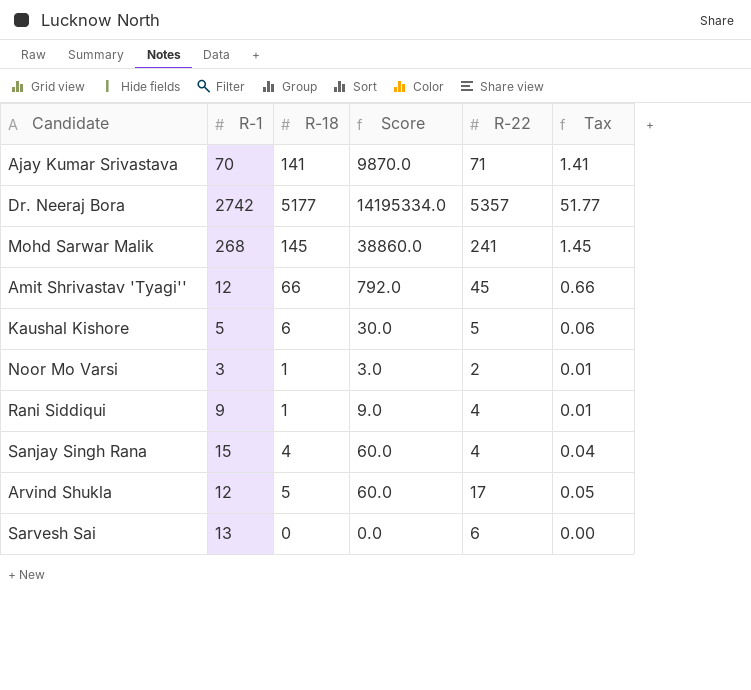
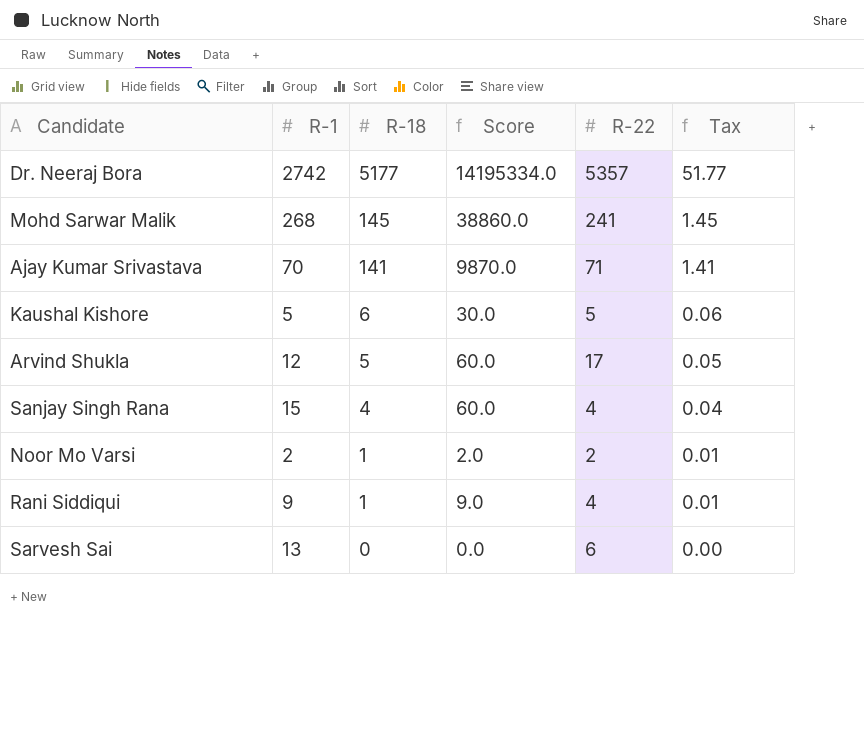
row order: none -> R-18 descending
row Amit Shrivastav 'Tyagi'': 12 | 66 | 792.0 | 45 | 0.66 -> none
Noor Mo Varsi | R-1: 3 -> 2
Noor Mo Varsi | Score: 3.0 -> 2.0

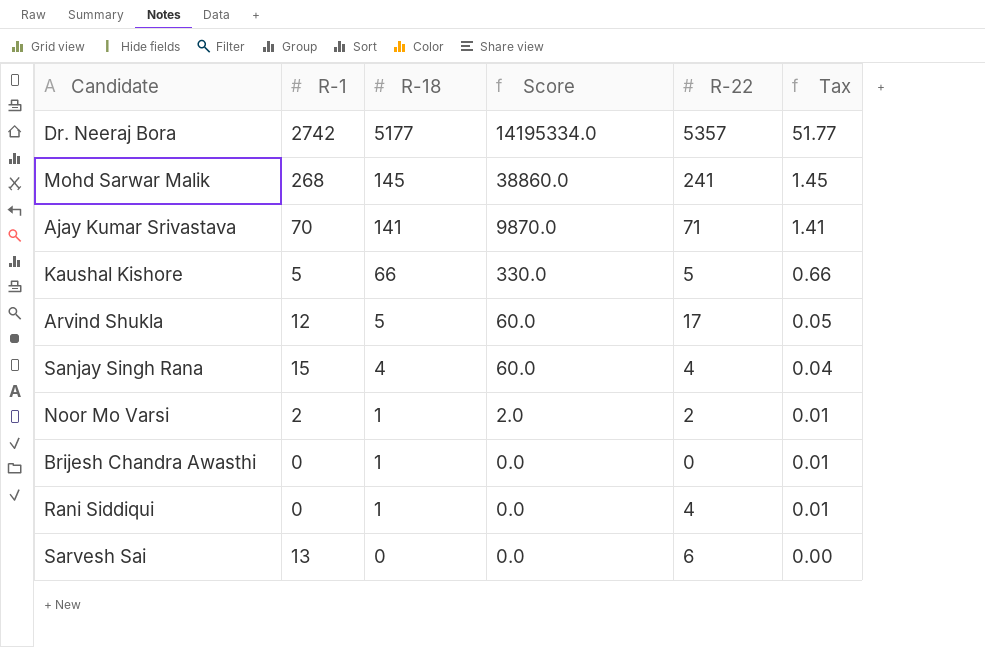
Kaushal Kishore | R-18: 6 -> 66
Kaushal Kishore | Score: 30.0 -> 330.0
Kaushal Kishore | Tax: 0.06 -> 0.66
row Brijesh Chandra Awasthi: none -> 0 | 1 | 0.0 | 0 | 0.01
Rani Siddiqui | R-1: 9 -> 0
Rani Siddiqui | Score: 9.0 -> 0.0

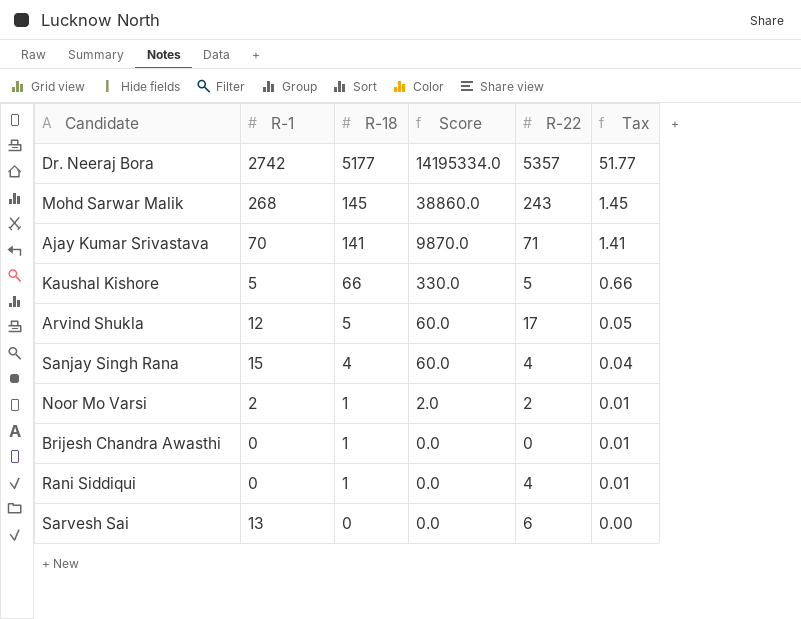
Mohd Sarwar Malik | R-22: 241 -> 243

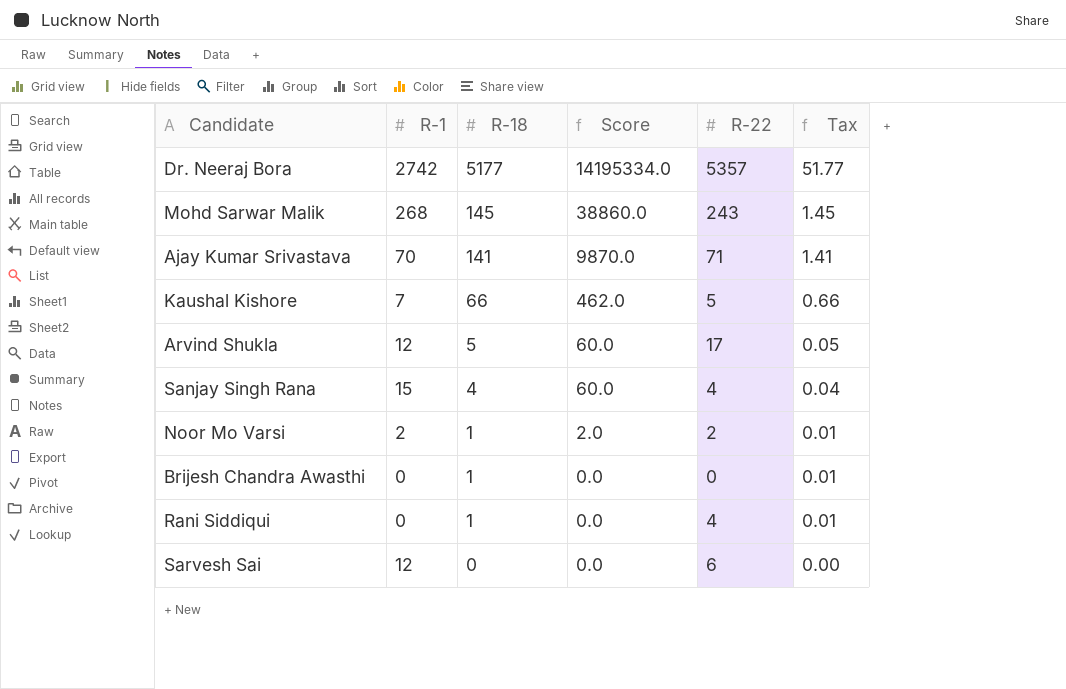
Kaushal Kishore | R-1: 5 -> 7
Kaushal Kishore | Score: 330.0 -> 462.0
Sarvesh Sai | R-1: 13 -> 12

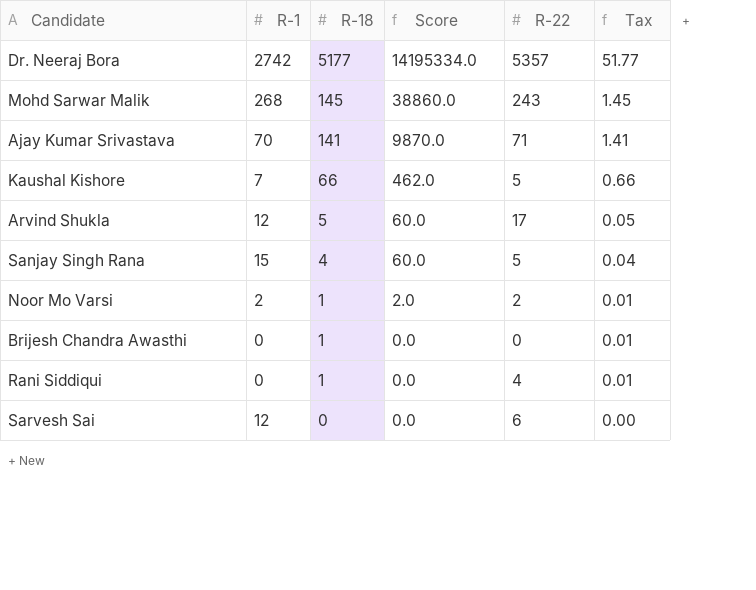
Sanjay Singh Rana | R-22: 4 -> 5

